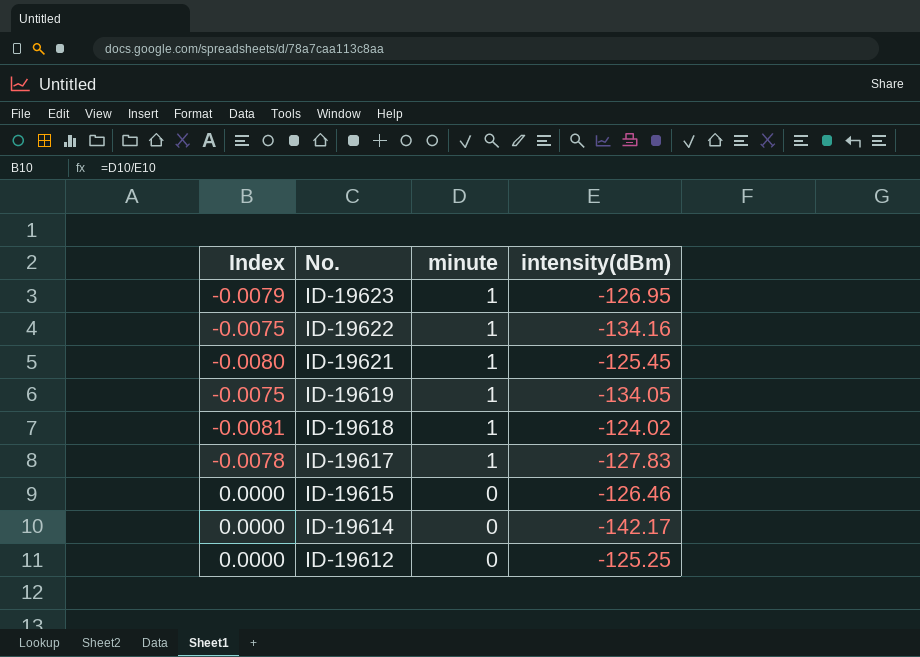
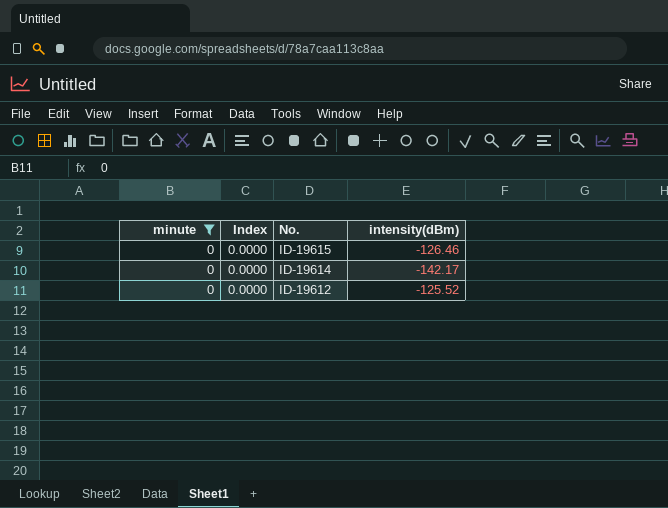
filter: none -> minute = 0
column minute | position: 3 -> 1
ID-19612 | intensity(dBm): -125.25 -> -125.52

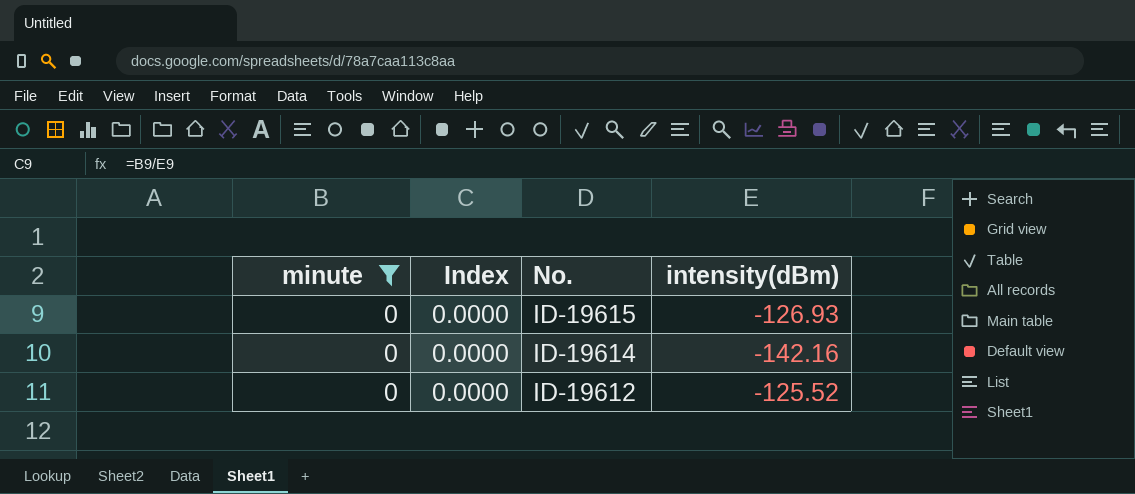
ID-19615 | intensity(dBm): -126.46 -> -126.93
ID-19614 | intensity(dBm): -142.17 -> -142.16

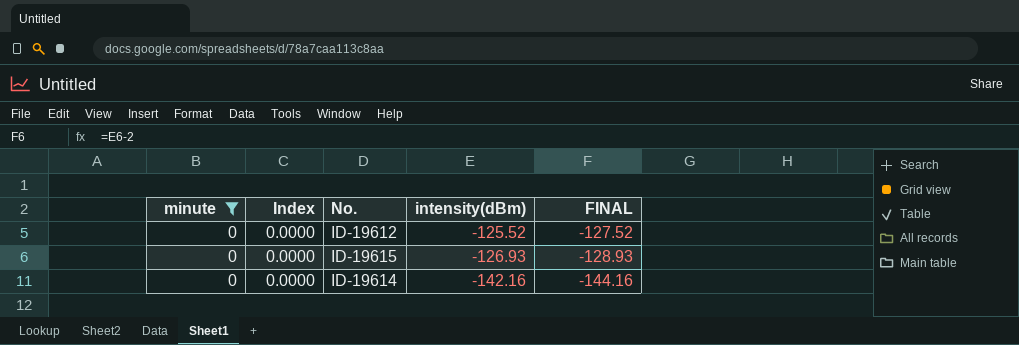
row order: No. descending -> intensity(dBm) descending
column FINAL | formula: none -> [intensity(dBm)] - 2

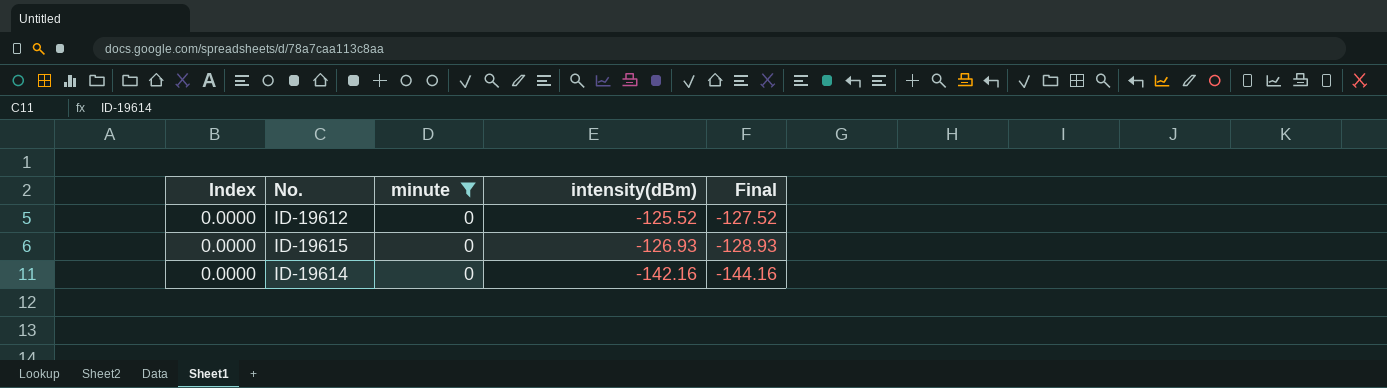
column minute | position: 1 -> 3
column name: FINAL -> Final

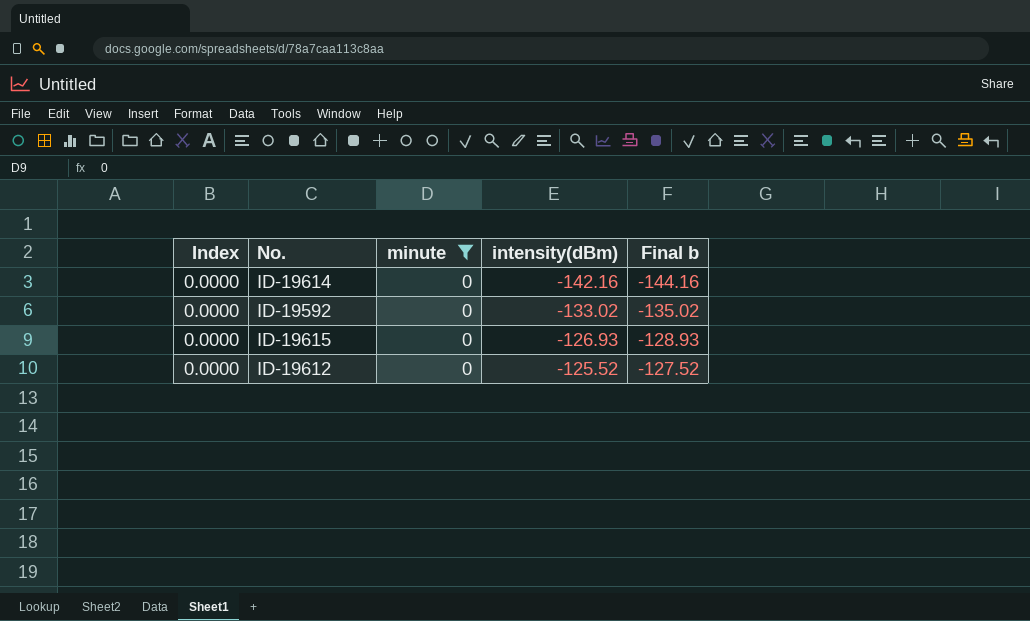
row order: intensity(dBm) descending -> intensity(dBm) ascending
column name: Final -> Final b
row ID-19592: none -> 0.0000 | 0 | -133.02 | -135.02

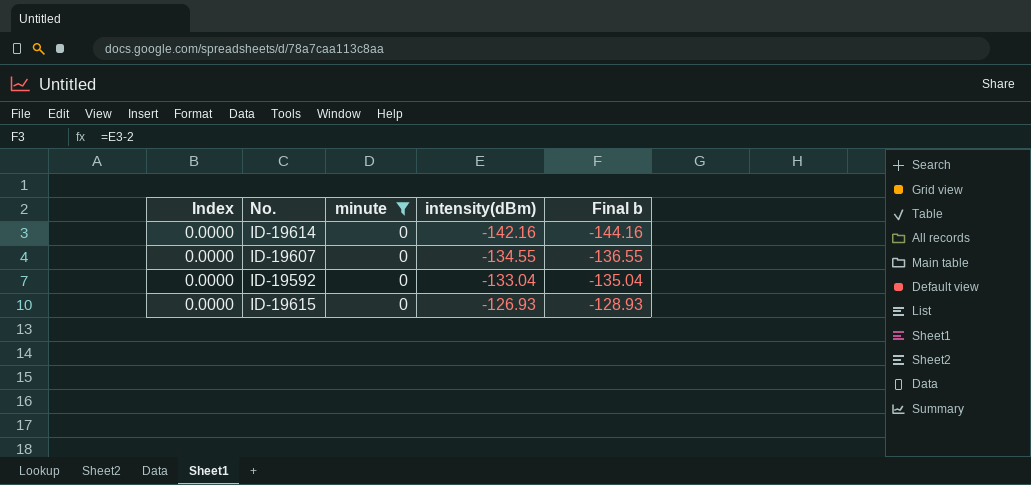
row ID-19612: 0.0000 | 0 | -125.52 | -127.52 -> none
row ID-19607: none -> 0.0000 | 0 | -134.55 | -136.55
ID-19592 | intensity(dBm): -133.02 -> -133.04
ID-19592 | Final b: -135.02 -> -135.04

